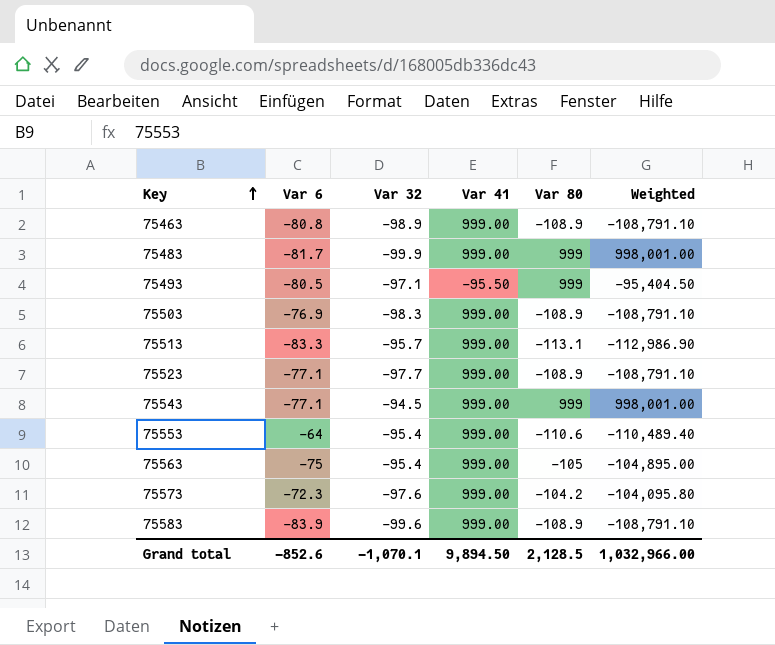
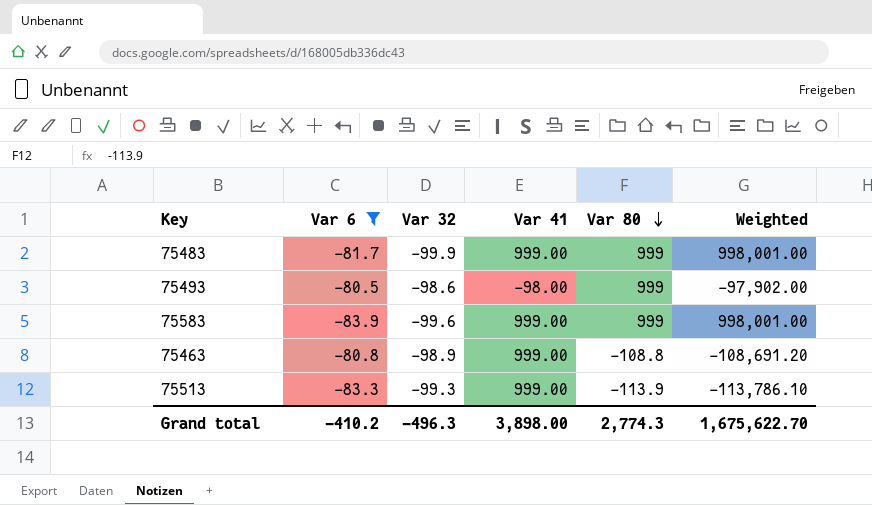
filter: none -> Var 6 <= -80.5
row order: Key ascending -> Var 80 descending
75493 | Var 32: -97.1 -> -98.6
75493 | Var 41: -95.50 -> -98.00
75493 | Weighted: -95,404.50 -> -97,902.00
75583 | Var 80: -108.9 -> 999
75583 | Weighted: -108,791.10 -> 998,001.00
75463 | Var 80: -108.9 -> -108.8
75463 | Weighted: -108,791.10 -> -108,691.20
75513 | Var 32: -95.7 -> -99.3
75513 | Var 80: -113.1 -> -113.9
75513 | Weighted: -112,986.90 -> -113,786.10
Grand total | Var 6: -852.6 -> -410.2
Grand total | Var 32: -1,070.1 -> -496.3
Grand total | Var 41: 9,894.50 -> 3,898.00
Grand total | Var 80: 2,128.5 -> 2,774.3
Grand total | Weighted: 1,032,966.00 -> 1,675,622.70

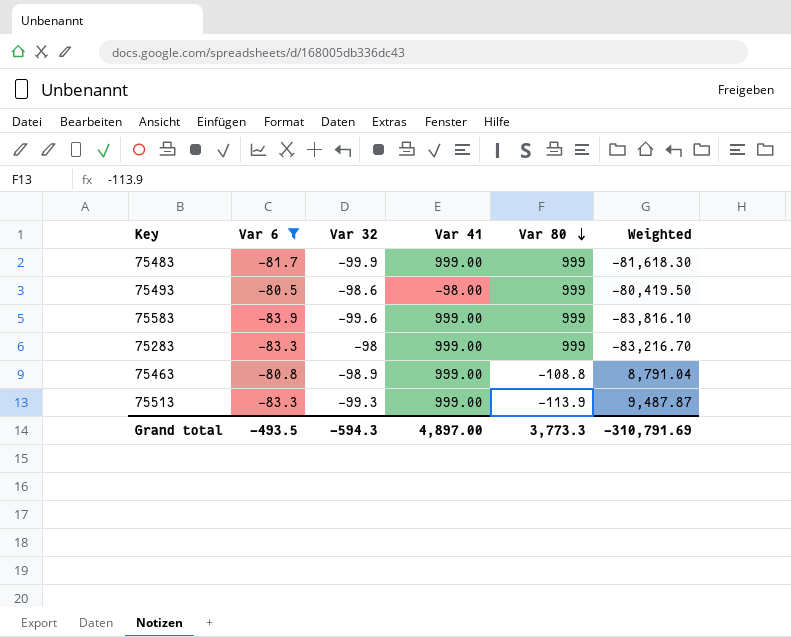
column Weighted | formula: [Var 41] * [Var 80] -> [Var 6] * [Var 80]
row 75283: none -> -83.3 | -98 | 999.00 | 999 | -83,216.70
Grand total | Var 6: -410.2 -> -493.5
Grand total | Var 32: -496.3 -> -594.3
Grand total | Var 41: 3,898.00 -> 4,897.00
Grand total | Var 80: 2,774.3 -> 3,773.3
Grand total | Weighted: 1,675,622.70 -> -310,791.69

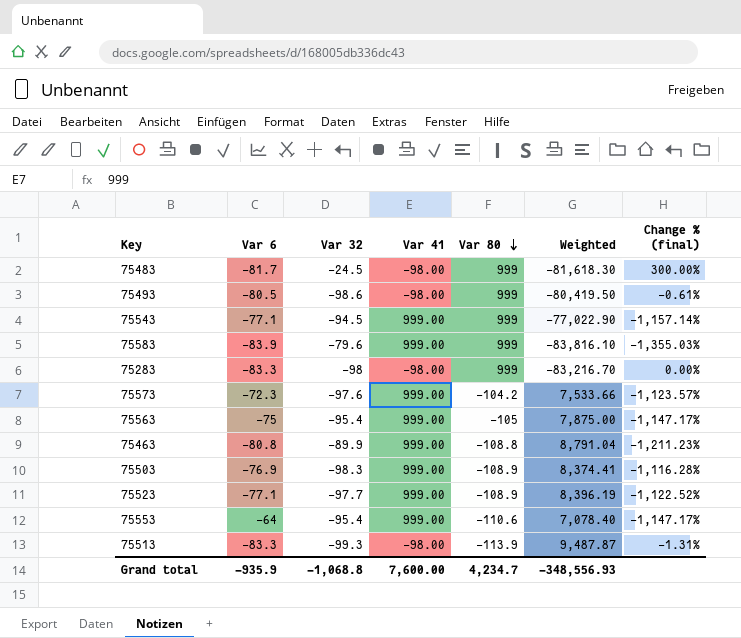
filter: Var 6 <= -80.5 -> none
column Change % (final) | formula: none -> ([Var 41] - [Var 32]) / [Var 32]
75483 | Var 32: -99.9 -> -24.5
75483 | Var 41: 999.00 -> -98.00
75583 | Var 32: -99.6 -> -79.6
75283 | Var 41: 999.00 -> -98.00
75463 | Var 32: -98.9 -> -89.9
75513 | Var 41: 999.00 -> -98.00
Grand total | Var 6: -493.5 -> -935.9
Grand total | Var 32: -594.3 -> -1,068.8
Grand total | Var 41: 4,897.00 -> 7,600.00
Grand total | Var 80: 3,773.3 -> 4,234.7
Grand total | Weighted: -310,791.69 -> -348,556.93

